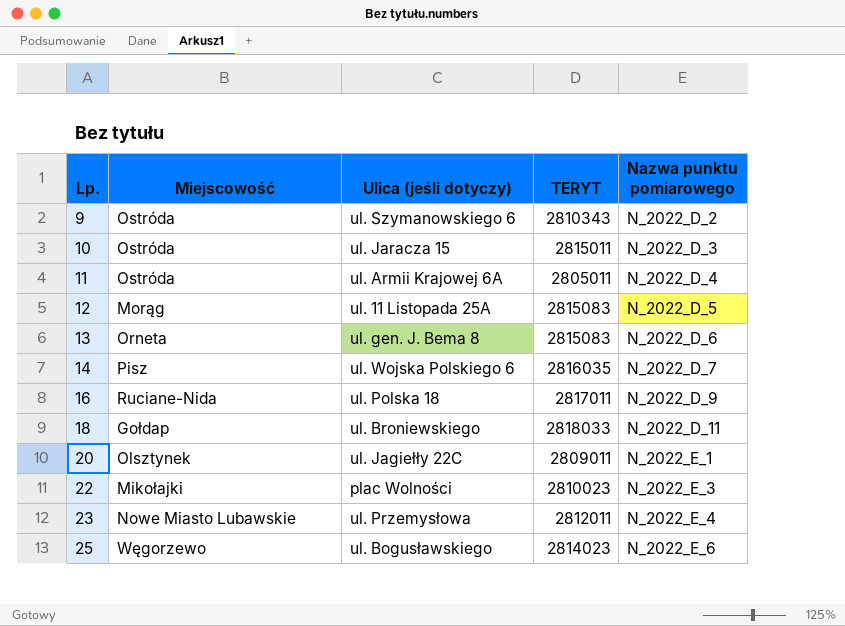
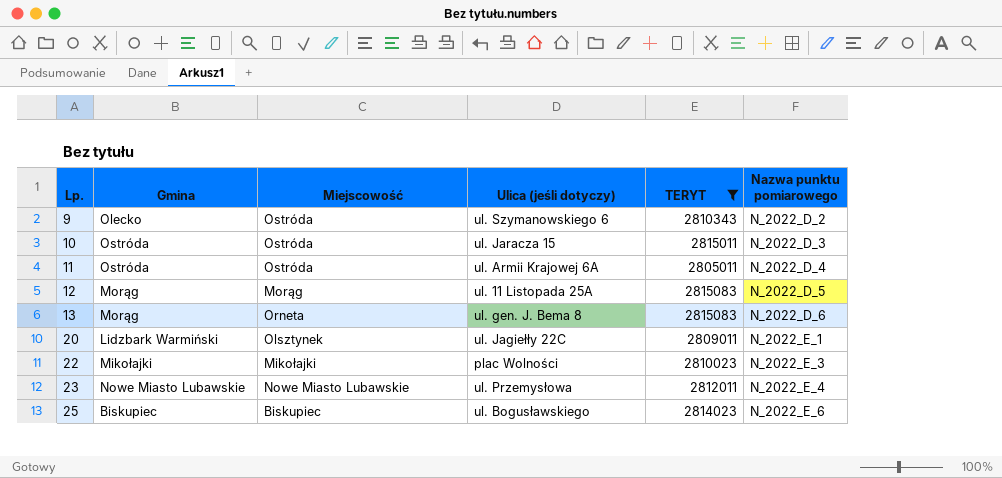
filter: none -> TERYT <= 2815083
column Gmina | position: none -> 2
25 | Miejscowość: Węgorzewo -> Biskupiec

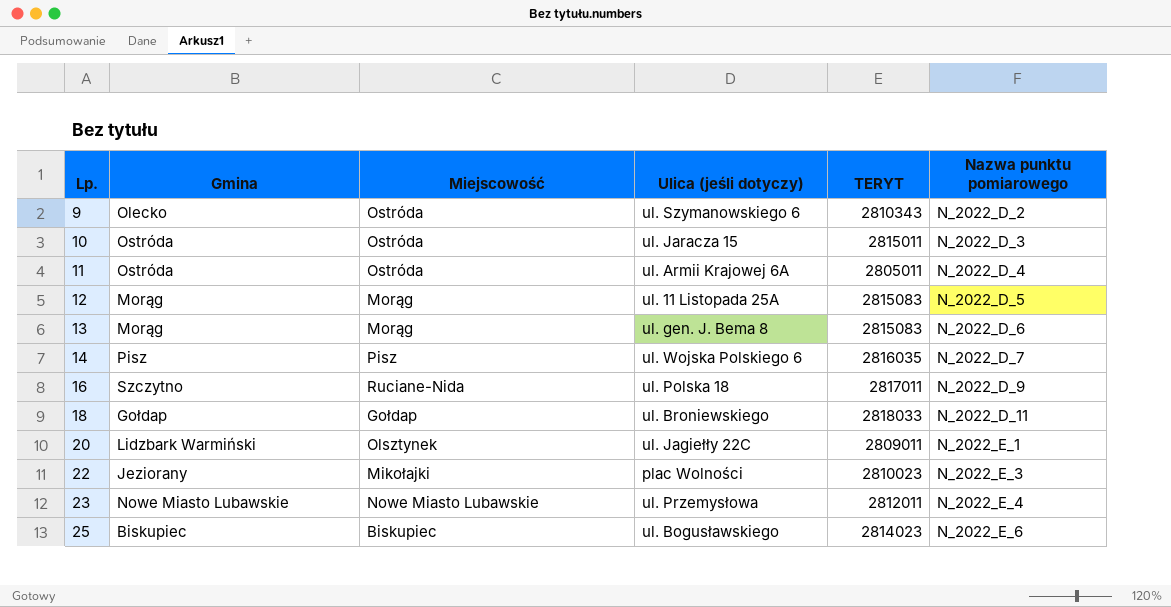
filter: TERYT <= 2815083 -> none
13 | Miejscowość: Orneta -> Morąg
22 | Gmina: Mikołajki -> Jeziorany

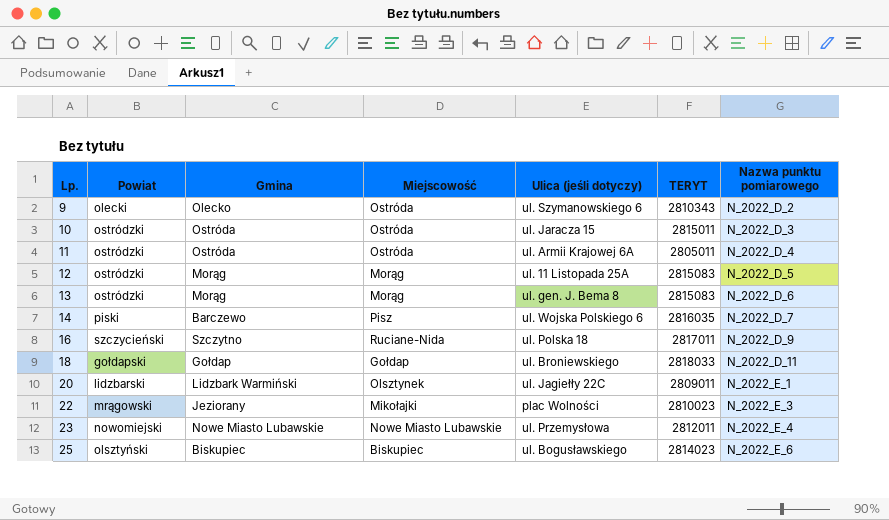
column Powiat | position: none -> 2
14 | Gmina: Pisz -> Barczewo

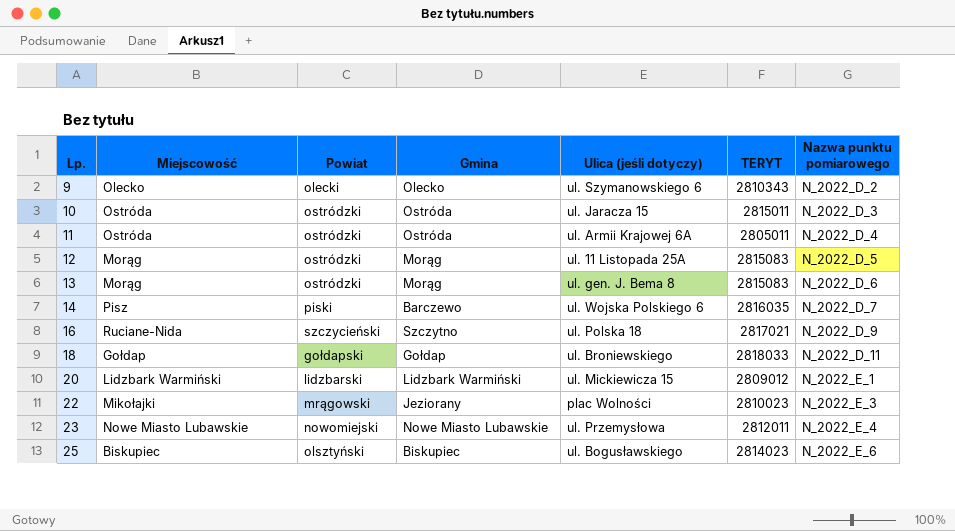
column Miejscowość | position: 4 -> 2
9 | Miejscowość: Ostróda -> Olecko
16 | TERYT: 2817011 -> 2817021
20 | Miejscowość: Olsztynek -> Lidzbark Warmiński
20 | Ulica (jeśli dotyczy): ul. Jagiełły 22C -> ul. Mickiewicza 15
20 | TERYT: 2809011 -> 2809012

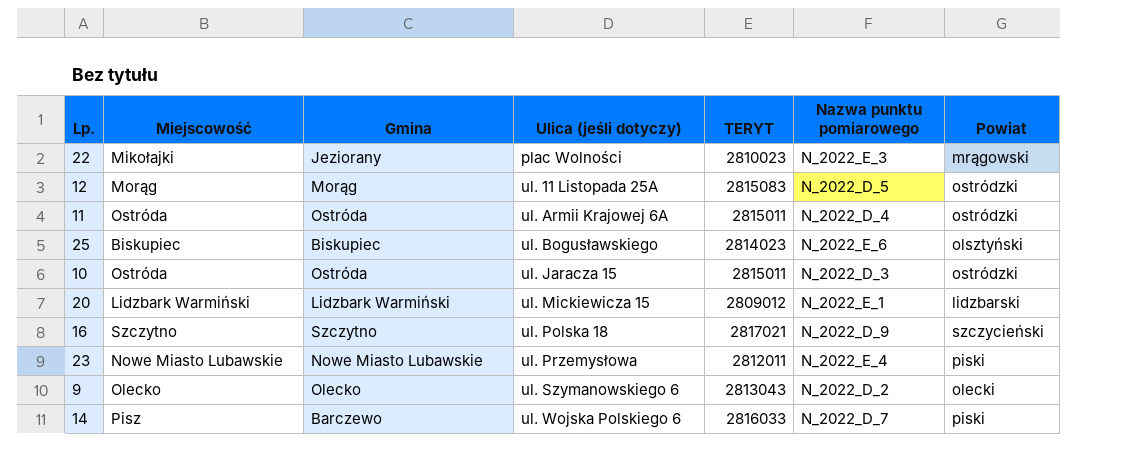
row order: Lp. ascending -> Ulica (jeśli dotyczy) ascending
column Powiat | position: 3 -> 7
row 13: Morąg | ostródzki | Morąg | ul. gen. J. Bema 8 | 2815083 | N_2022_D_6 -> none
row 18: Gołdap | gołdapski | Gołdap | ul. Broniewskiego | 2818033 | N_2022_D_11 -> none
11 | TERYT: 2805011 -> 2815011
16 | Miejscowość: Ruciane-Nida -> Szczytno
23 | Powiat: nowomiejski -> piski
9 | TERYT: 2810343 -> 2813043
14 | TERYT: 2816035 -> 2816033

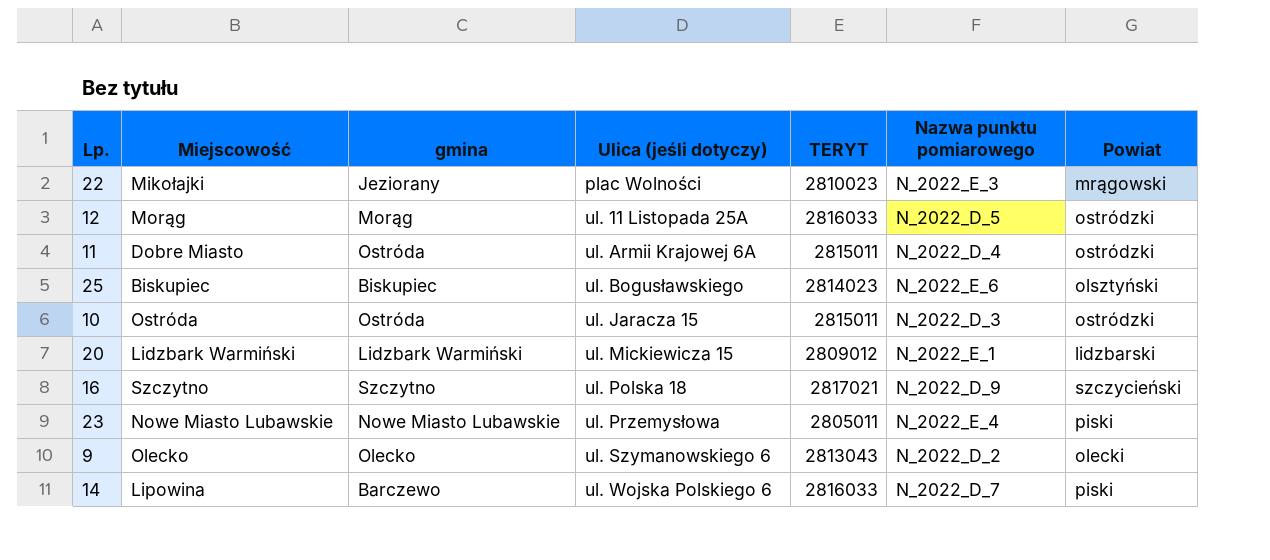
column name: Gmina -> gmina
12 | TERYT: 2815083 -> 2816033
11 | Miejscowość: Ostróda -> Dobre Miasto
23 | TERYT: 2812011 -> 2805011
14 | Miejscowość: Pisz -> Lipowina

